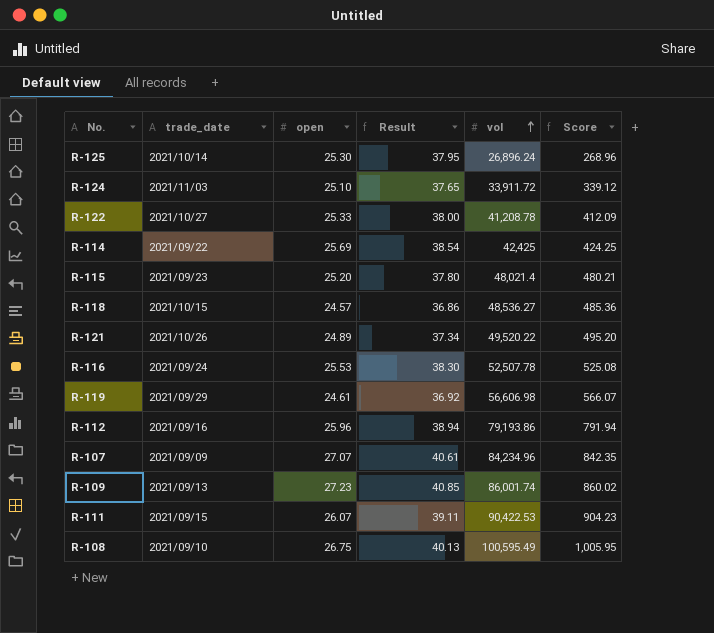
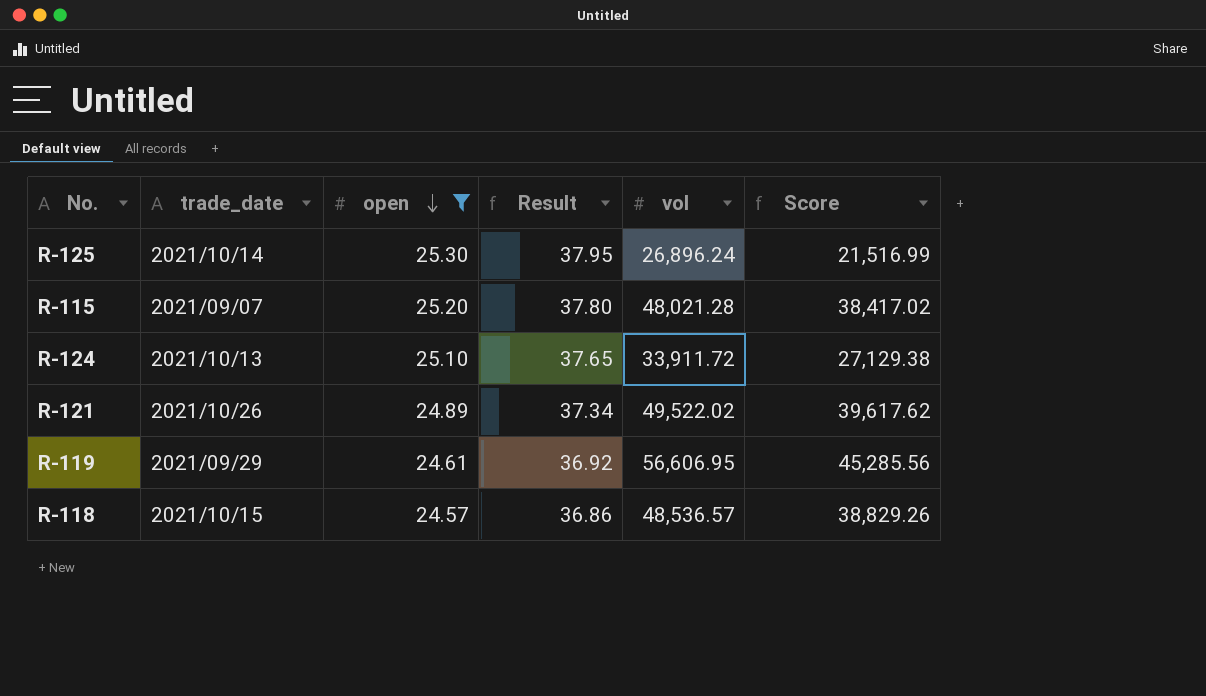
filter: none -> open <= 25.30
row order: vol ascending -> open descending
column Score | formula: [vol] * 0.01 -> [vol] * 0.8
R-115 | trade_date: 2021/09/23 -> 2021/09/07
R-115 | vol: 48,021.4 -> 48,021.28
R-124 | trade_date: 2021/11/03 -> 2021/10/13
R-121 | vol: 49,520.22 -> 49,522.02
R-119 | vol: 56,606.98 -> 56,606.95
R-118 | vol: 48,536.27 -> 48,536.57

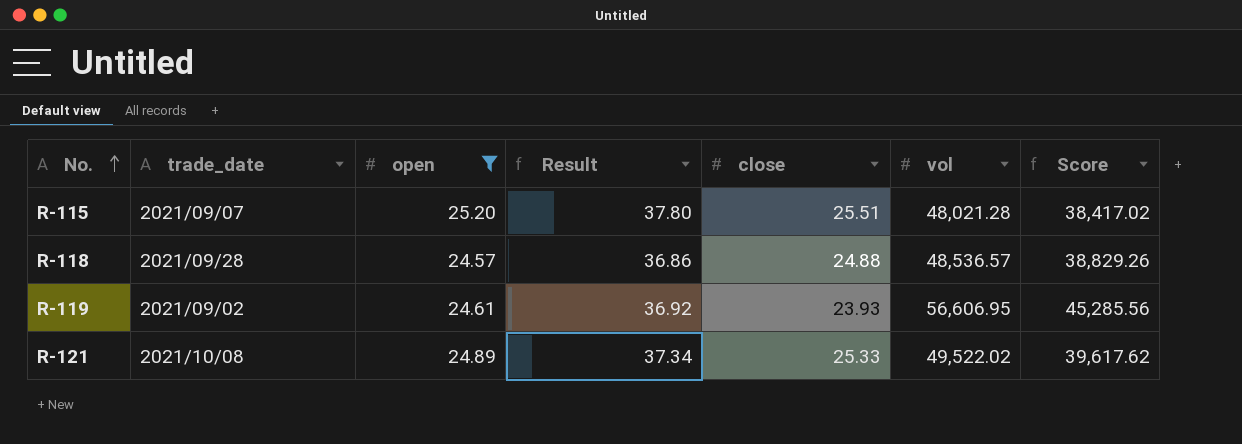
row order: open descending -> No. ascending
column close | position: none -> 5
row R-125: 2021/10/14 | 25.30 | 37.95 | 26,896.24 | 21,516.99 -> none
row R-124: 2021/10/13 | 25.10 | 37.65 | 33,911.72 | 27,129.38 -> none
R-118 | trade_date: 2021/10/15 -> 2021/09/28
R-119 | trade_date: 2021/09/29 -> 2021/09/02
R-121 | trade_date: 2021/10/26 -> 2021/10/08

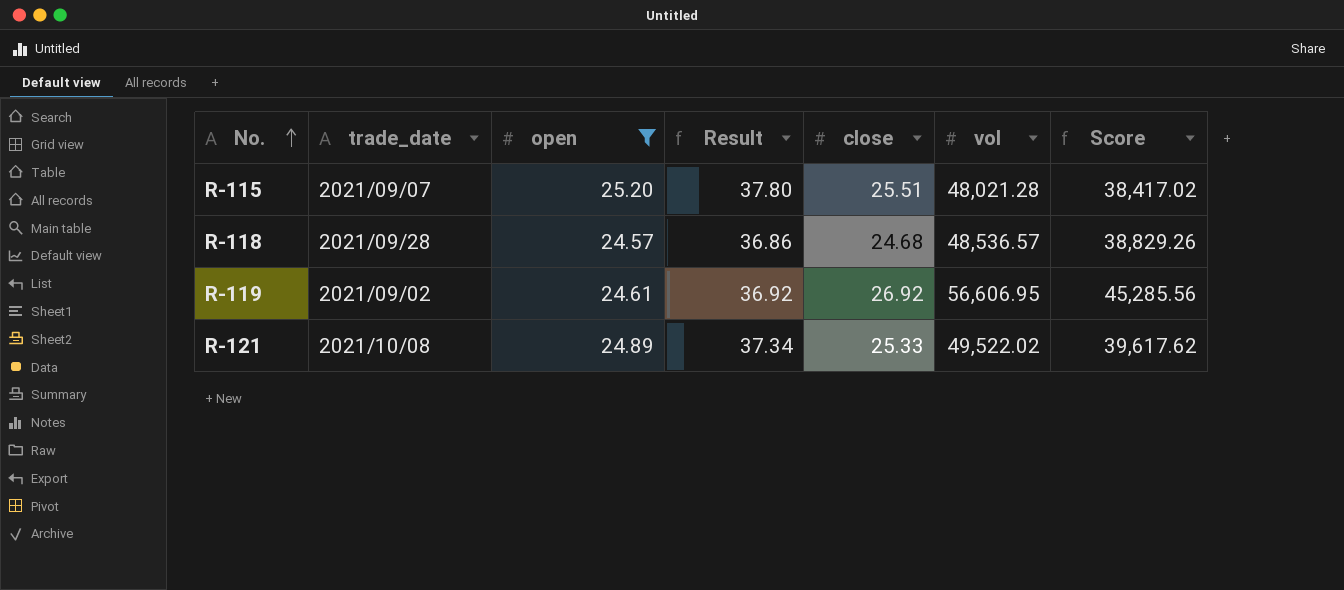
R-118 | close: 24.88 -> 24.68
R-119 | close: 23.93 -> 26.92

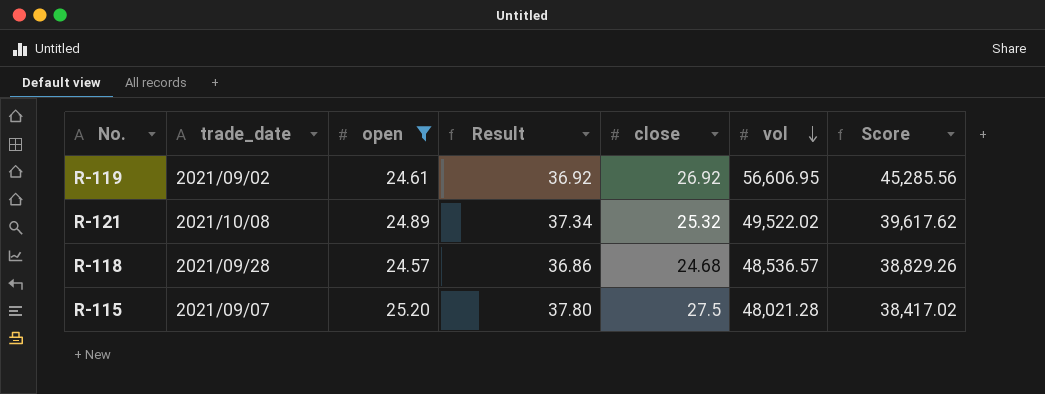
row order: No. ascending -> vol descending
R-121 | close: 25.33 -> 25.32
R-115 | close: 25.51 -> 27.5

